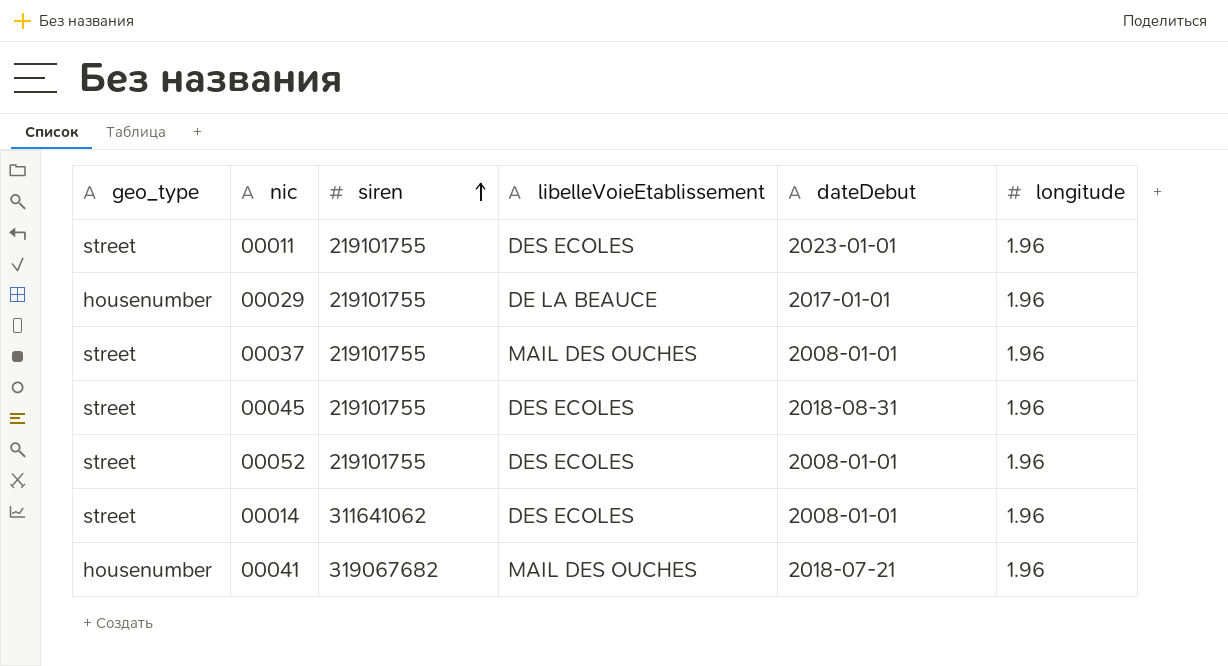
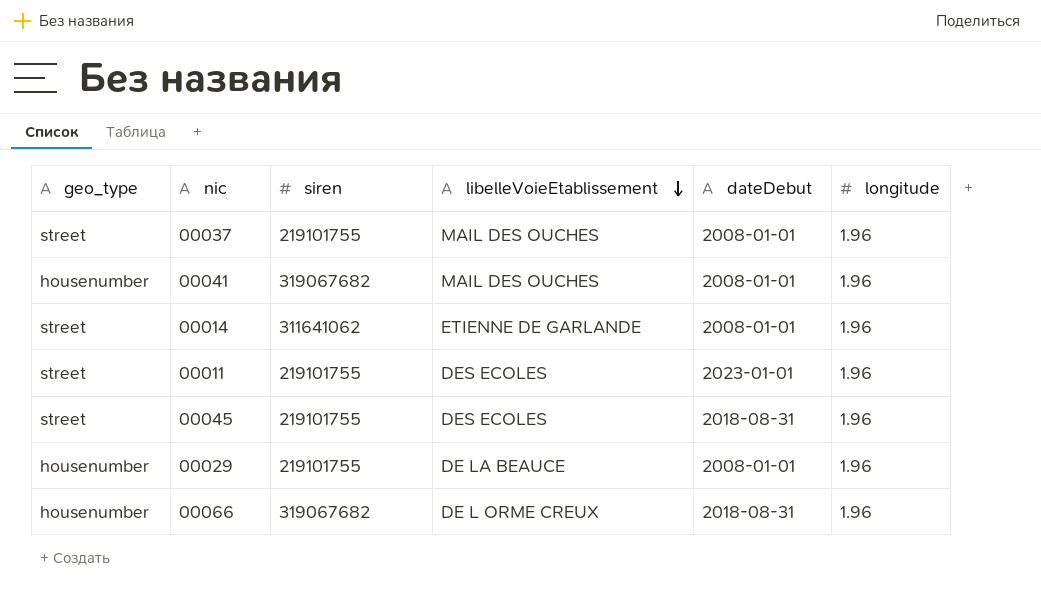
row order: siren ascending -> libelleVoieEtablissement descending
row 00052: street | 219101755 | DES ECOLES | 2008-01-01 | 1.96 -> none
00041 | dateDebut: 2018-07-21 -> 2008-01-01
00014 | libelleVoieEtablissement: DES ECOLES -> ETIENNE DE GARLANDE
00029 | dateDebut: 2017-01-01 -> 2008-01-01
row 00066: none -> housenumber | 319067682 | DE L ORME CREUX | 2018-08-31 | 1.96

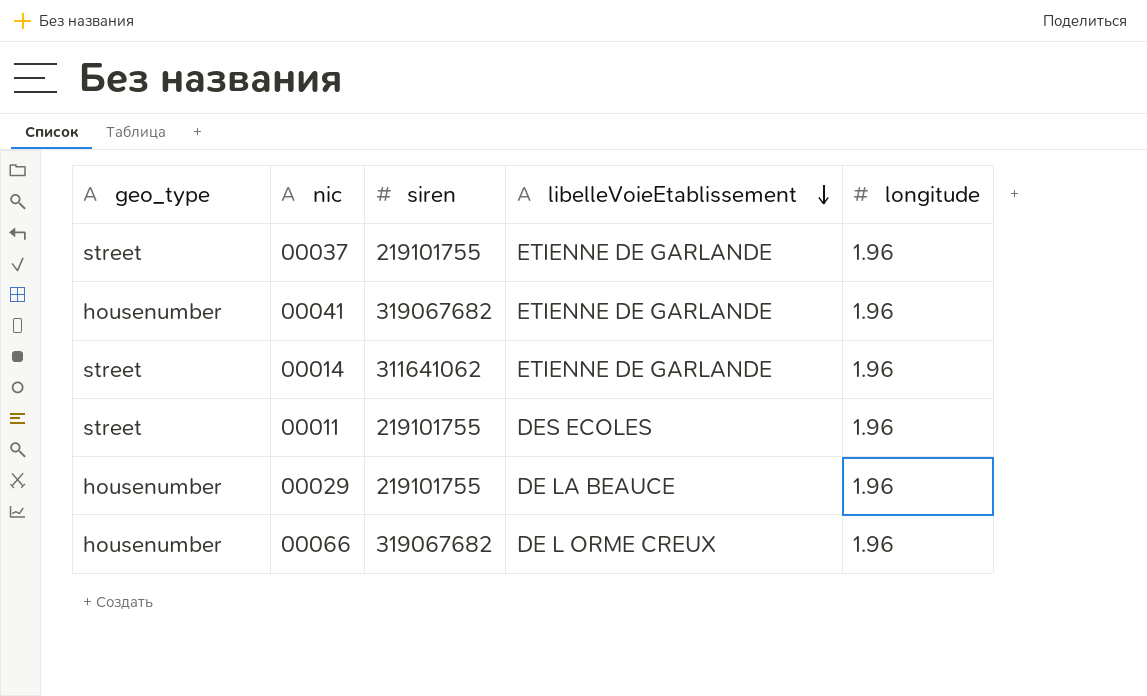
column dateDebut | position: 5 -> none
row 00045: street | 219101755 | DES ECOLES | 2018-08-31 | 1.96 -> none
00037 | libelleVoieEtablissement: MAIL DES OUCHES -> ETIENNE DE GARLANDE
00041 | libelleVoieEtablissement: MAIL DES OUCHES -> ETIENNE DE GARLANDE

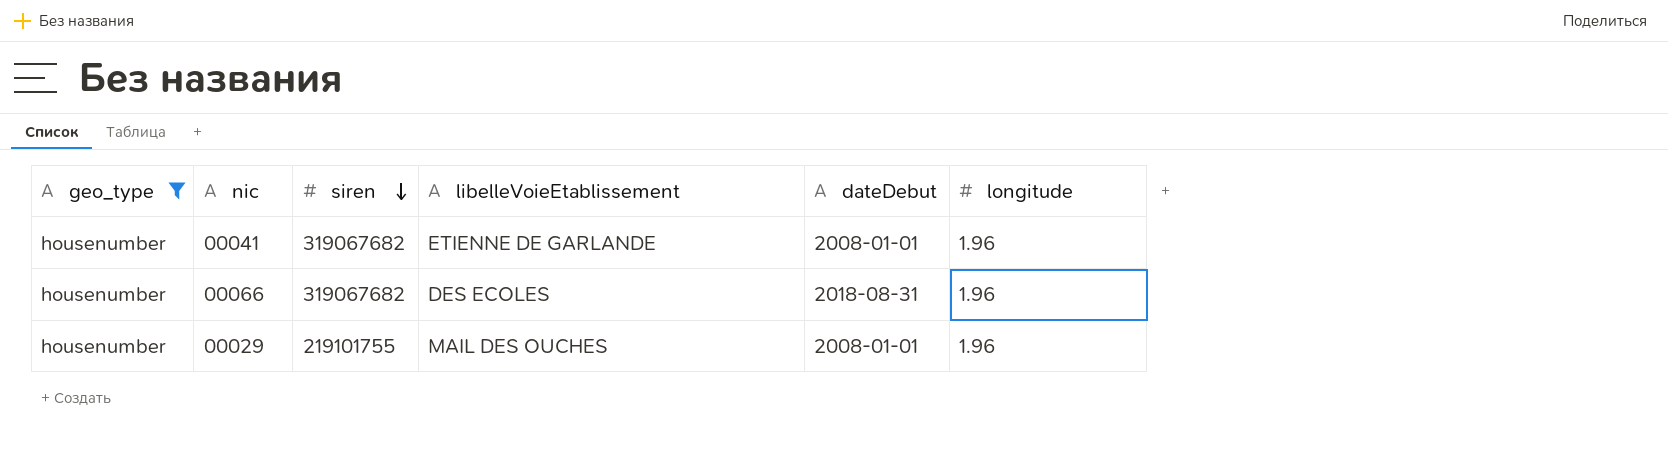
filter: none -> geo_type = housenumber
row order: libelleVoieEtablissement descending -> siren descending
column dateDebut | position: none -> 5
00066 | libelleVoieEtablissement: DE L ORME CREUX -> DES ECOLES
00029 | libelleVoieEtablissement: DE LA BEAUCE -> MAIL DES OUCHES

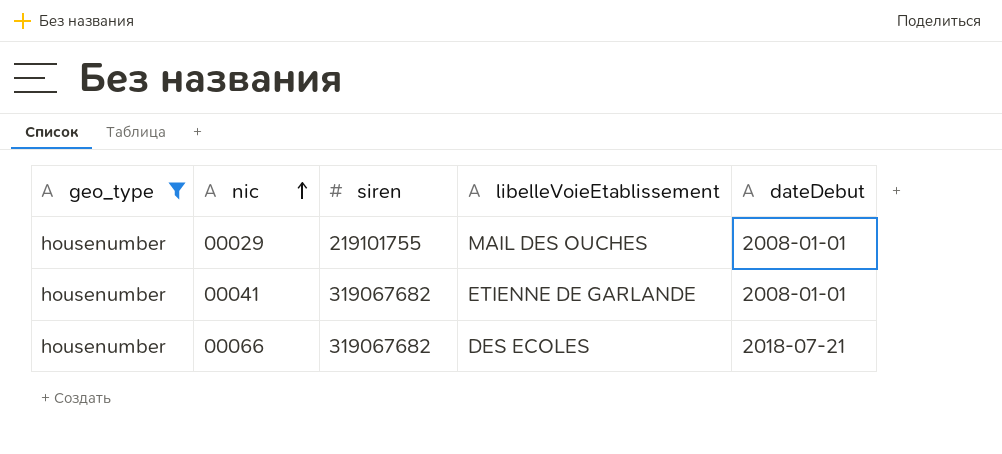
row order: siren descending -> nic ascending
column longitude | position: 6 -> none
00066 | dateDebut: 2018-08-31 -> 2018-07-21

